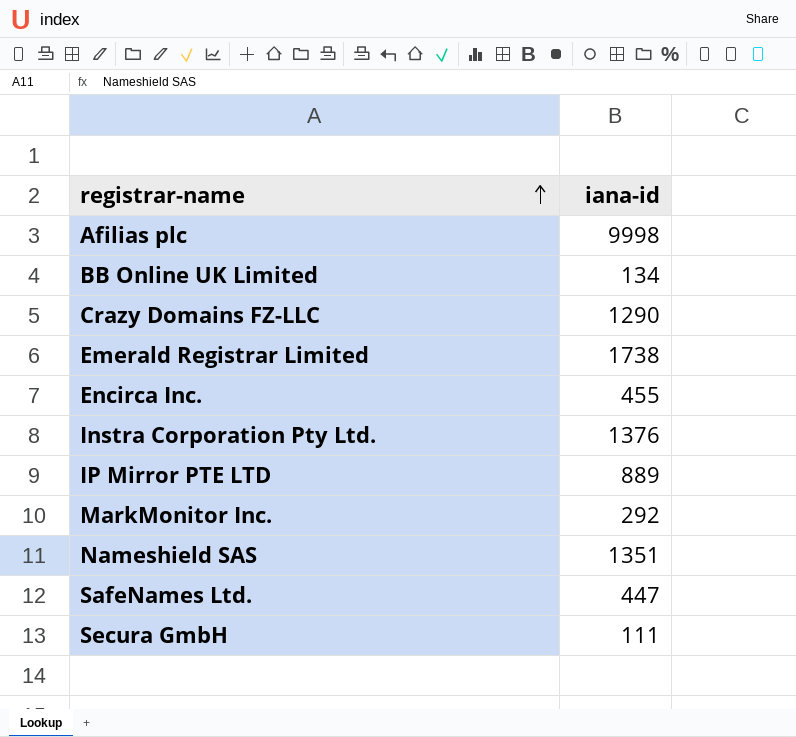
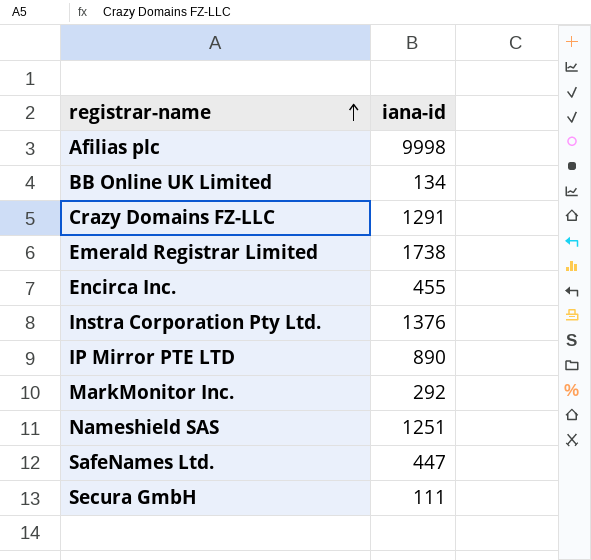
Crazy Domains FZ-LLC | iana-id: 1290 -> 1291
IP Mirror PTE LTD | iana-id: 889 -> 890
Nameshield SAS | iana-id: 1351 -> 1251

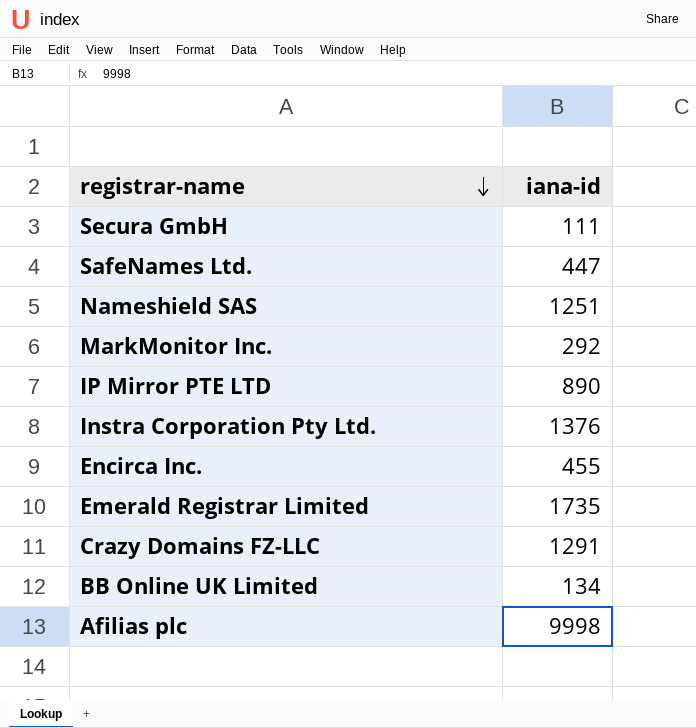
row order: registrar-name ascending -> registrar-name descending
Emerald Registrar Limited | iana-id: 1738 -> 1735

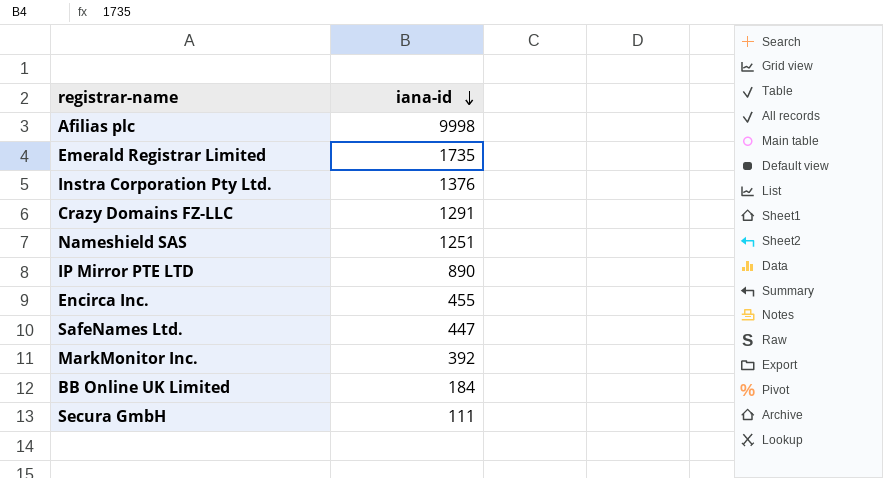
row order: registrar-name descending -> iana-id descending
MarkMonitor Inc. | iana-id: 292 -> 392
BB Online UK Limited | iana-id: 134 -> 184

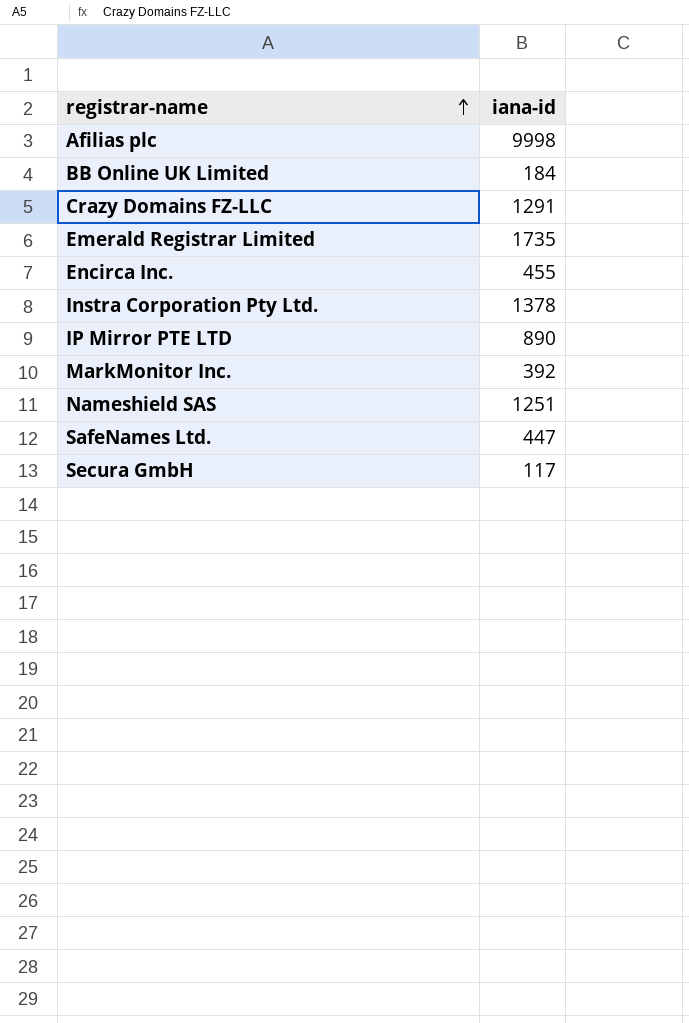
row order: iana-id descending -> registrar-name ascending
Instra Corporation Pty Ltd. | iana-id: 1376 -> 1378
Secura GmbH | iana-id: 111 -> 117

